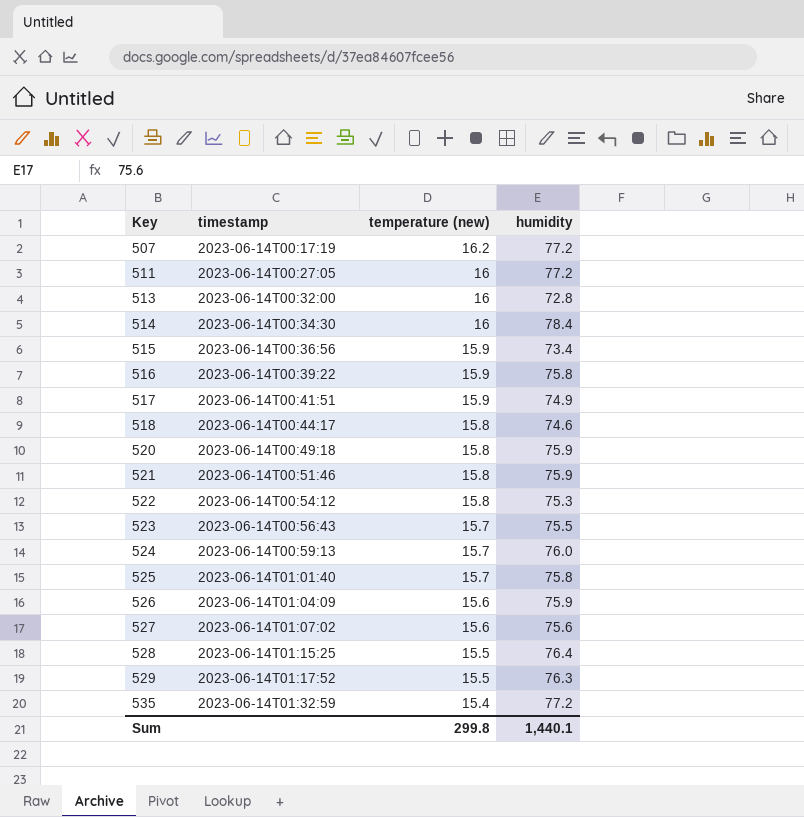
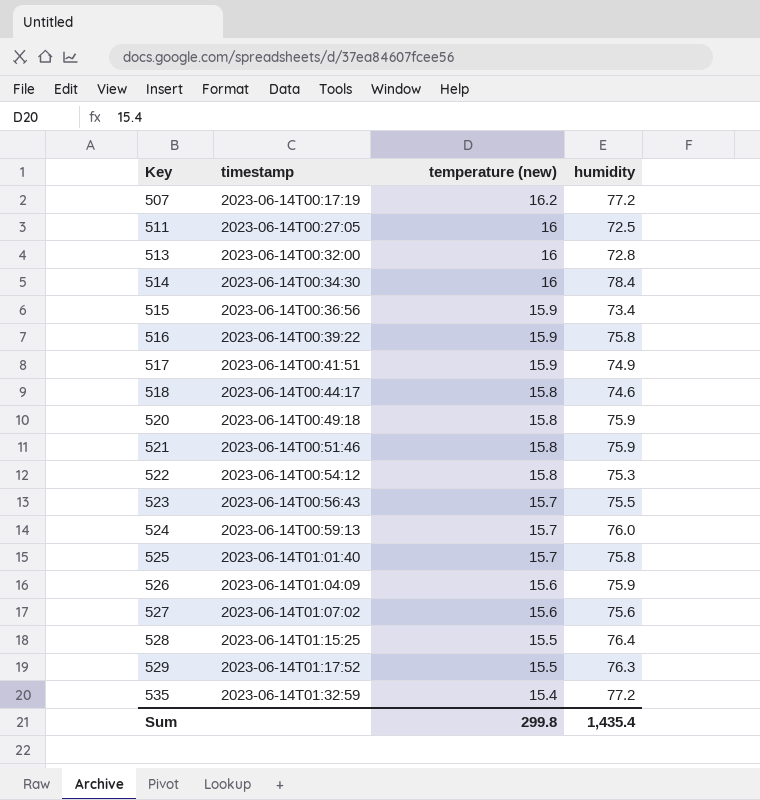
511 | humidity: 77.2 -> 72.5
Sum | humidity: 1,440.1 -> 1,435.4

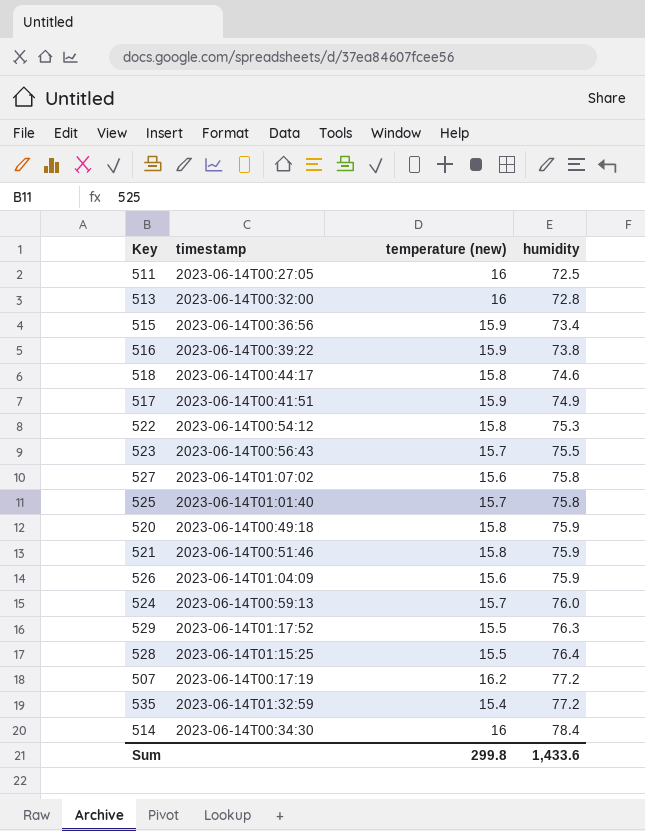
row order: Key ascending -> humidity ascending
516 | humidity: 75.8 -> 73.8
527 | humidity: 75.6 -> 75.8
Sum | humidity: 1,435.4 -> 1,433.6

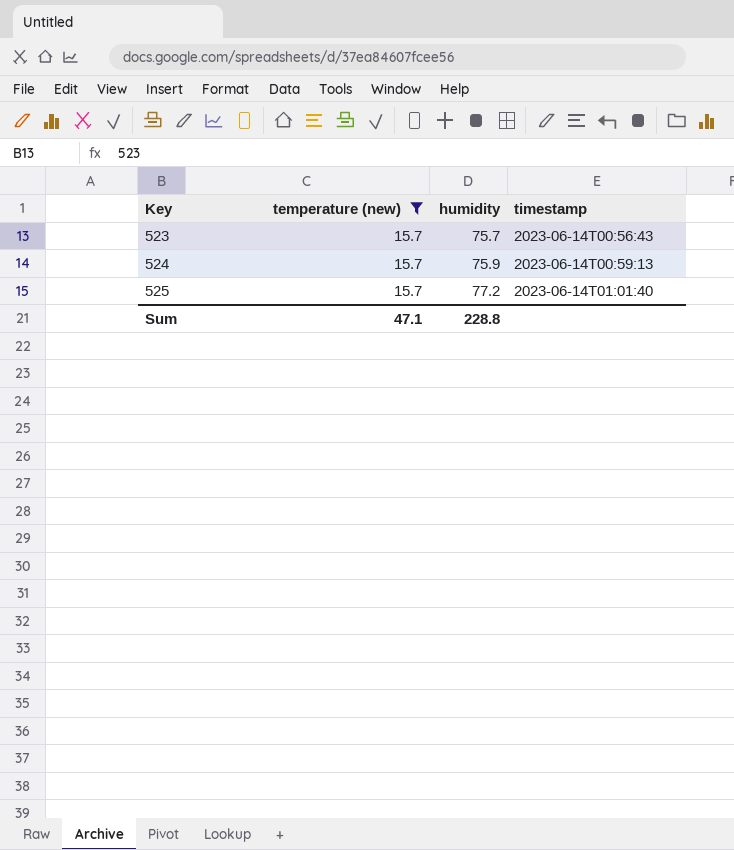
filter: none -> temperature (new) = 15.7
row order: humidity ascending -> Key ascending
column timestamp | position: 2 -> 4
523 | humidity: 75.5 -> 75.7
524 | humidity: 76.0 -> 75.9
525 | humidity: 75.8 -> 77.2
Sum | temperature (new): 299.8 -> 47.1
Sum | humidity: 1,433.6 -> 228.8

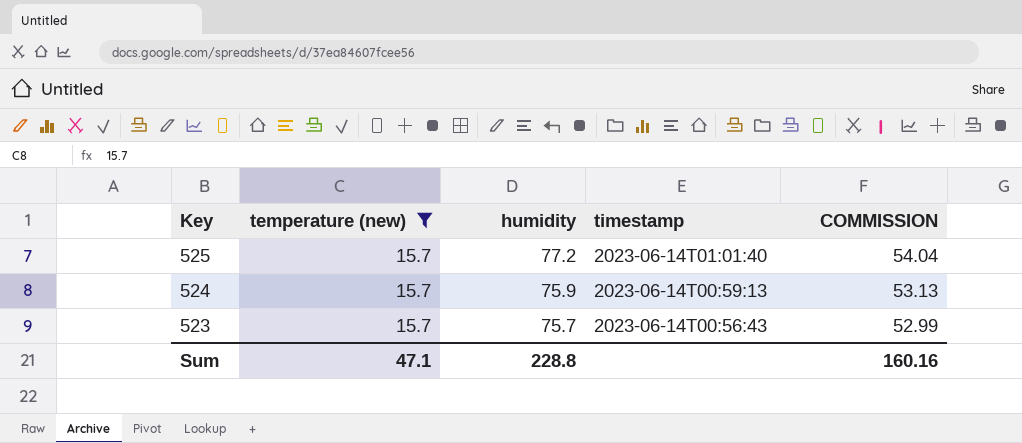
row order: Key ascending -> Key descending
column COMMISSION | formula: none -> [humidity] * 0.7

